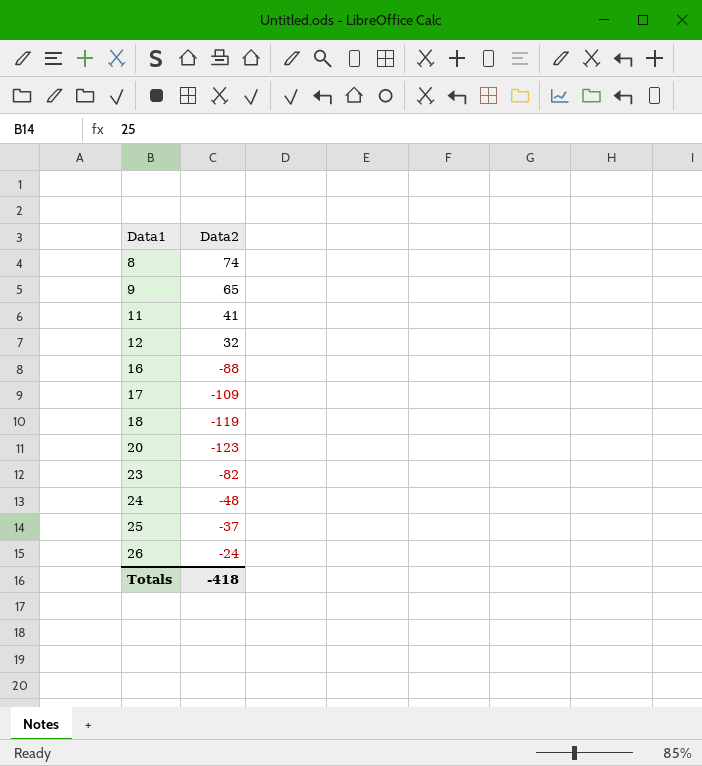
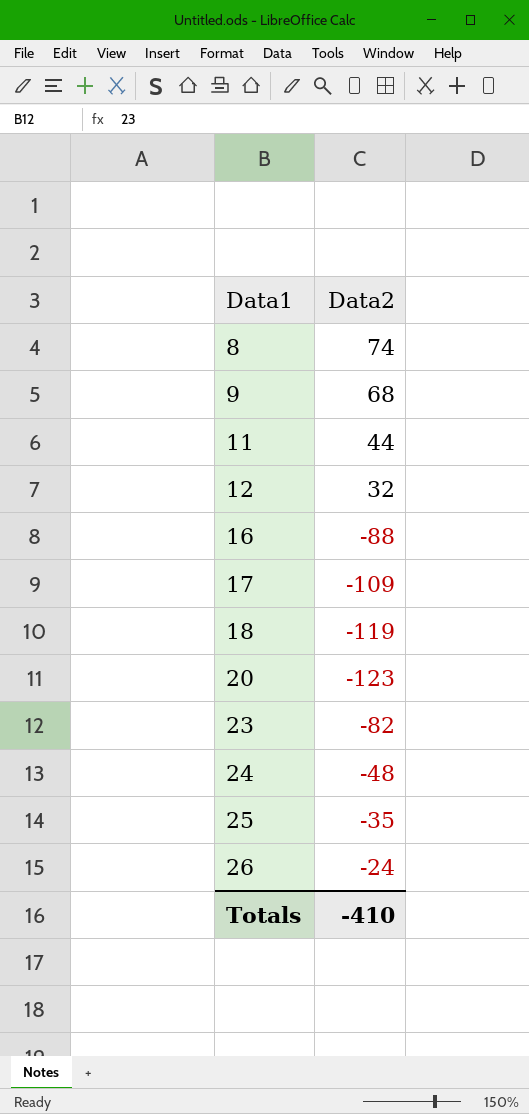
9 | Data2: 65 -> 68
11 | Data2: 41 -> 44
25 | Data2: -37 -> -35
Totals | Data2: -418 -> -410

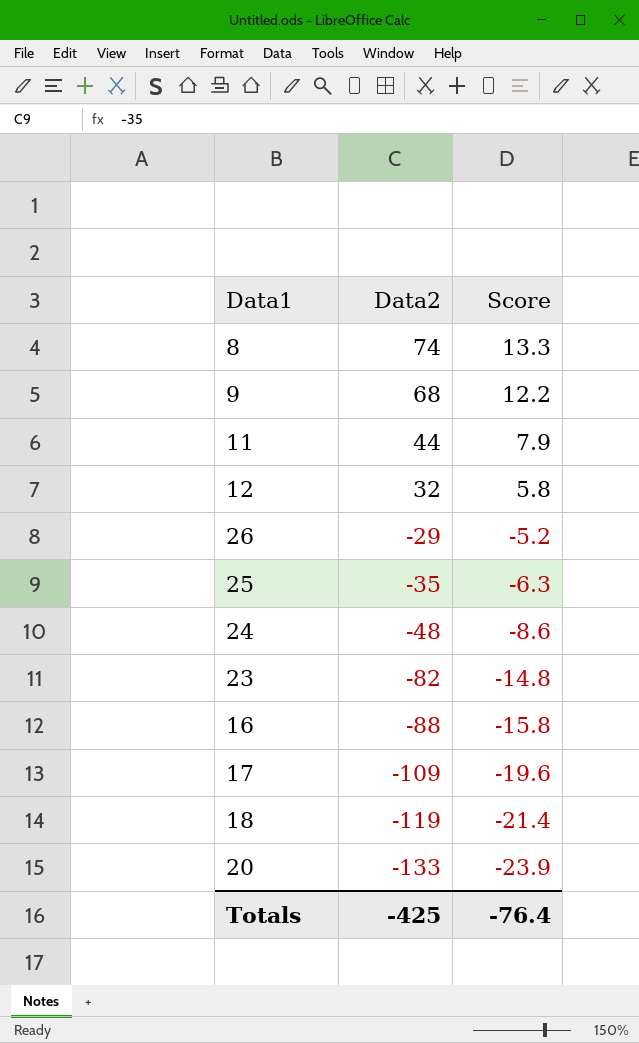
row order: Data1 ascending -> Data2 descending
column Score | formula: none -> [Data2] * 0.18
26 | Data2: -24 -> -29
20 | Data2: -123 -> -133
Totals | Data2: -410 -> -425

